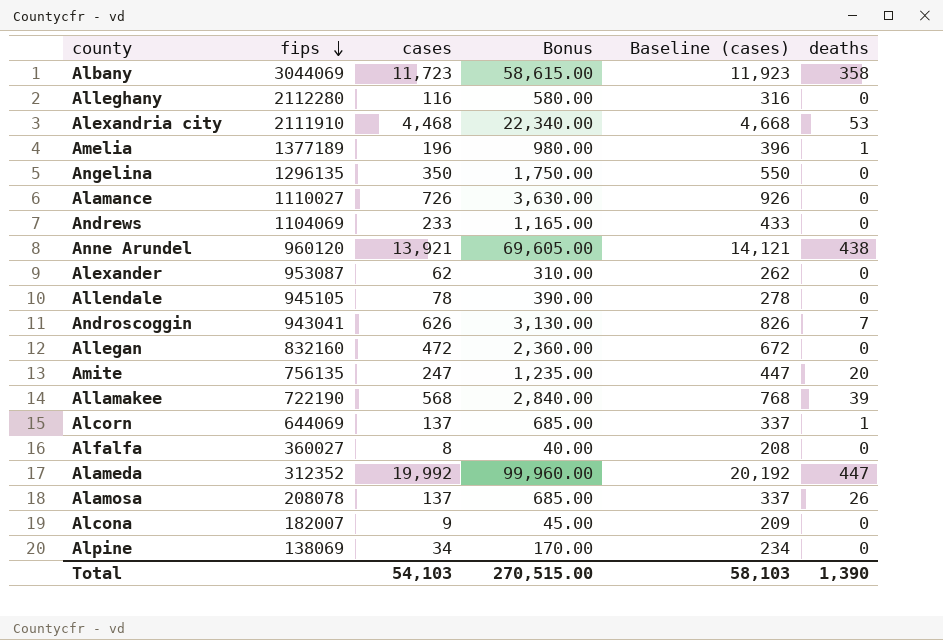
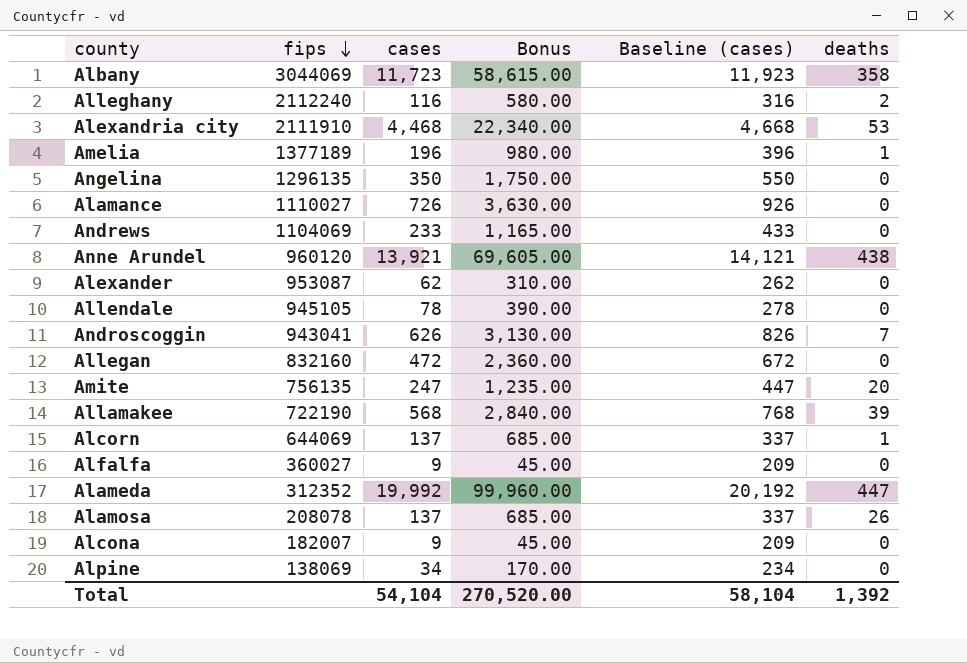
Alleghany | fips: 2112280 -> 2112240
Alleghany | deaths: 0 -> 2
Alfalfa | cases: 8 -> 9
Alfalfa | Bonus: 40.00 -> 45.00
Alfalfa | Baseline (cases): 208 -> 209
Total | cases: 54,103 -> 54,104
Total | Bonus: 270,515.00 -> 270,520.00
Total | Baseline (cases): 58,103 -> 58,104
Total | deaths: 1,390 -> 1,392

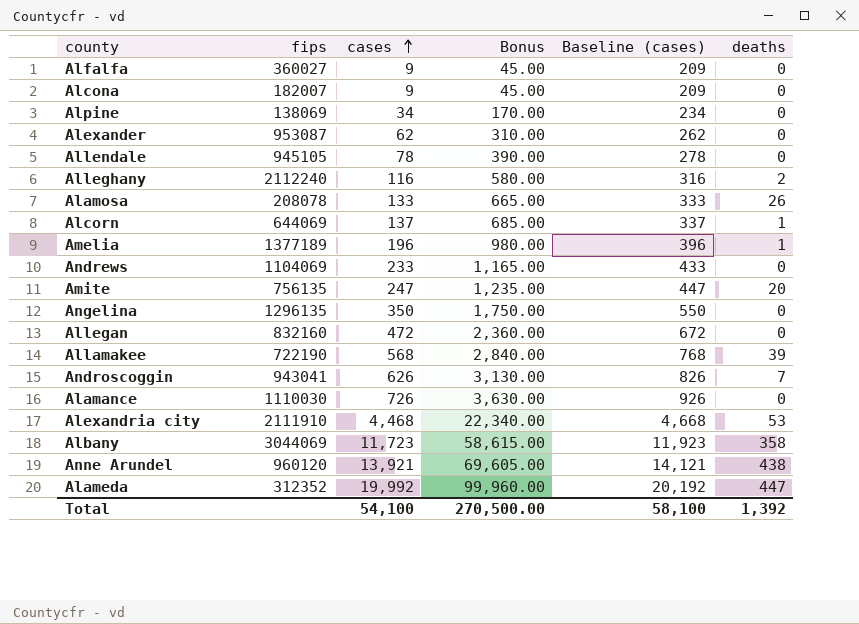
row order: fips descending -> cases ascending
Alamosa | cases: 137 -> 133
Alamosa | Bonus: 685.00 -> 665.00
Alamosa | Baseline (cases): 337 -> 333
Alamance | fips: 1110027 -> 1110030
Total | cases: 54,104 -> 54,100
Total | Bonus: 270,520.00 -> 270,500.00
Total | Baseline (cases): 58,104 -> 58,100

